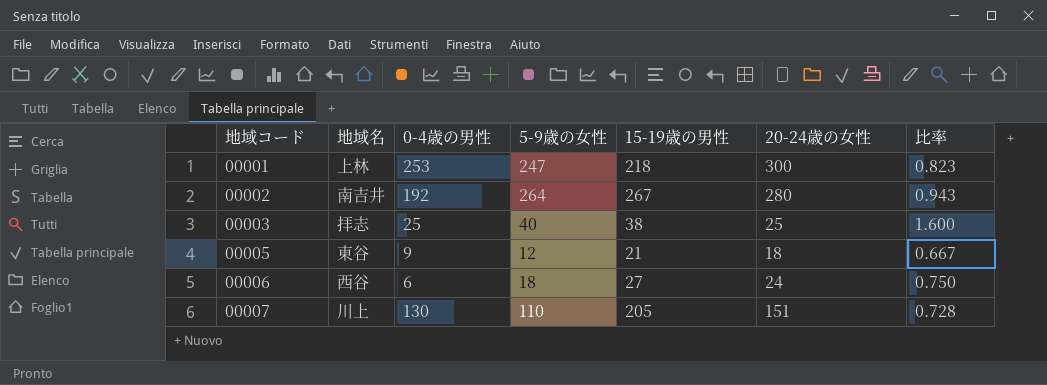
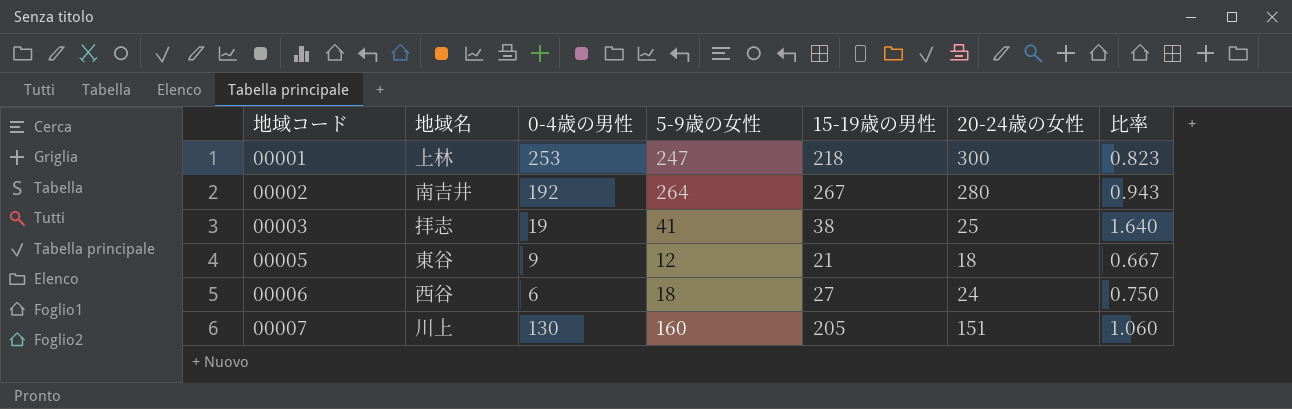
00003 | 0-4歳の男性: 25 -> 19
00003 | 5-9歳の女性: 40 -> 41
00003 | 比率: 1.600 -> 1.640
00007 | 5-9歳の女性: 110 -> 160
00007 | 比率: 0.728 -> 1.060

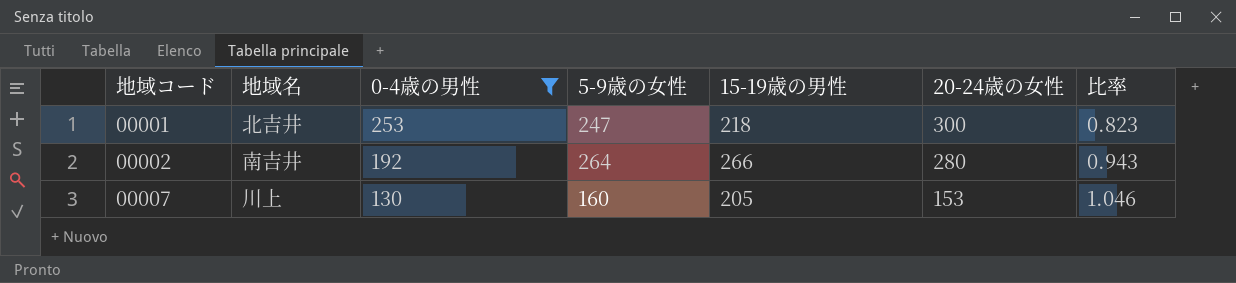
filter: none -> 0-4歳の男性 >= 130
00001 | 地域名: 上林 -> 北吉井
00002 | 15-19歳の男性: 267 -> 266
00007 | 20-24歳の女性: 151 -> 153
00007 | 比率: 1.060 -> 1.046

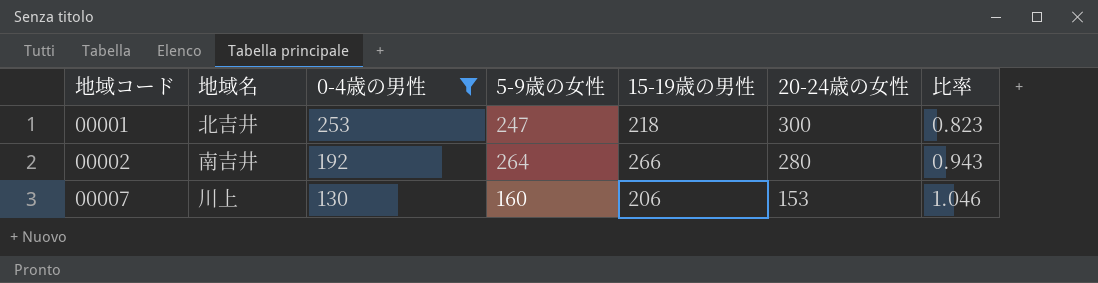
00007 | 15-19歳の男性: 205 -> 206

